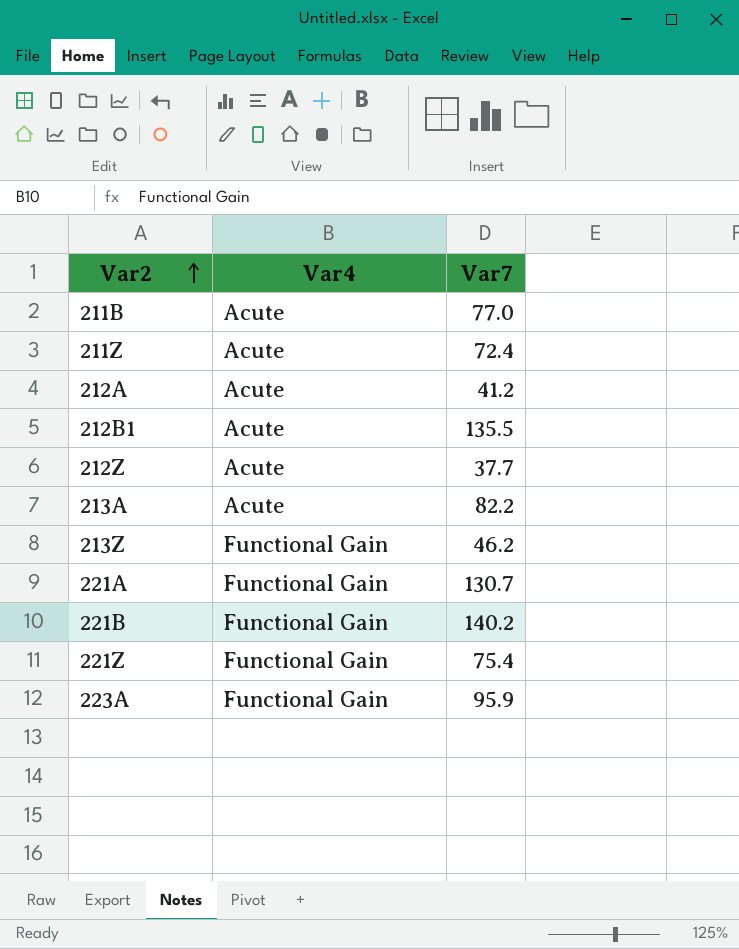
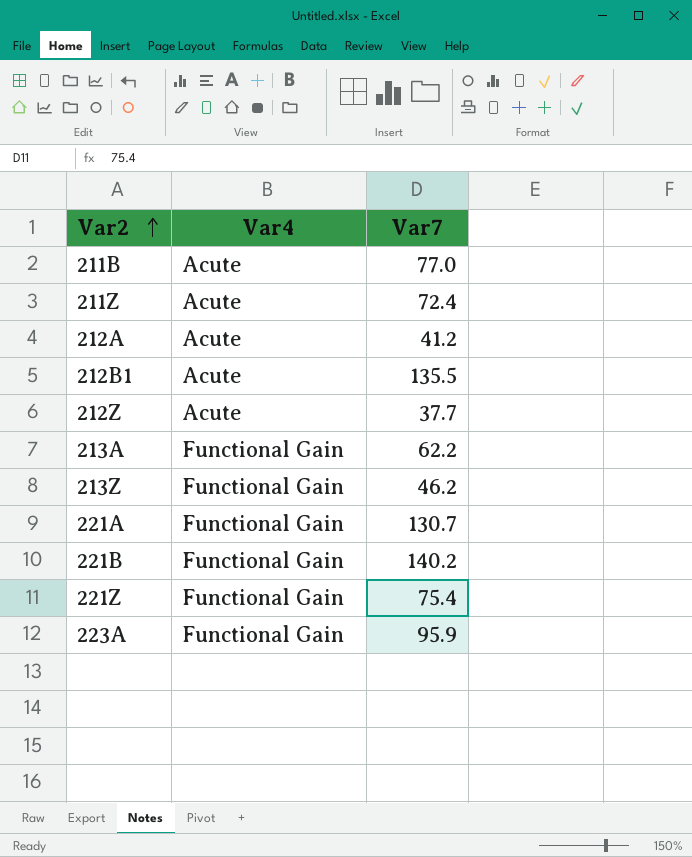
213A | Var4: Acute -> Functional Gain
213A | Var7: 82.2 -> 62.2

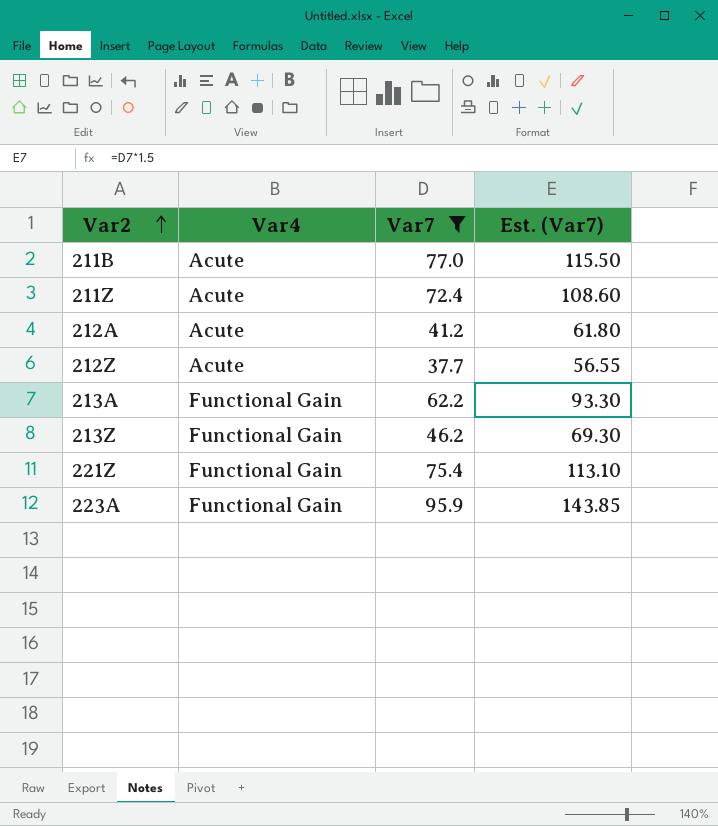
filter: none -> Var7 <= 95.9
column Est. (Var7) | formula: none -> [Var7] * 1.5

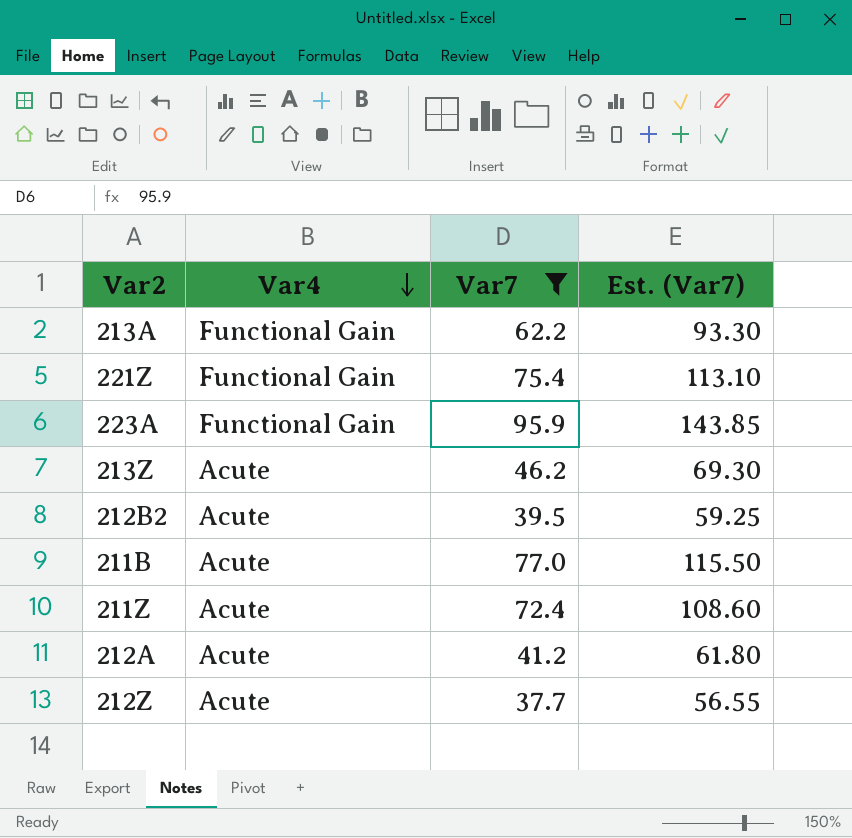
row order: Var2 ascending -> Var4 descending
213Z | Var4: Functional Gain -> Acute
row 212B2: none -> Acute | 39.5 | 59.25

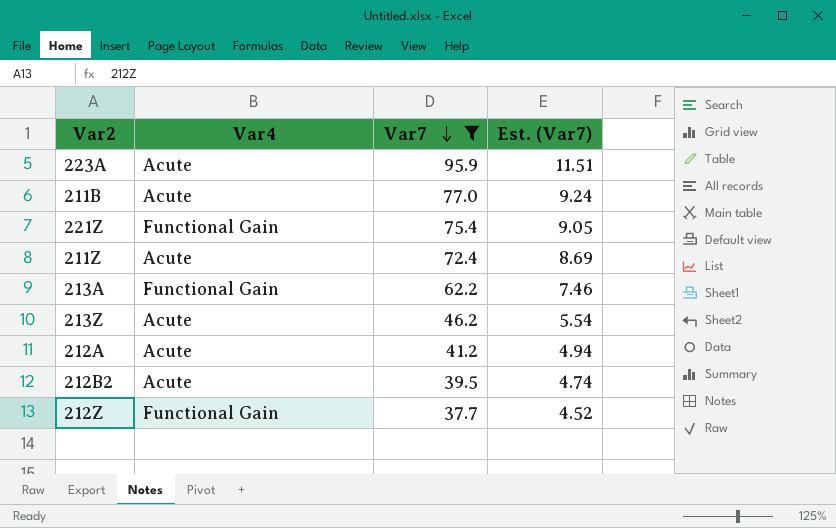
row order: Var4 descending -> Var7 descending
column Est. (Var7) | formula: [Var7] * 1.5 -> [Var7] * 0.12
223A | Var4: Functional Gain -> Acute
212Z | Var4: Acute -> Functional Gain

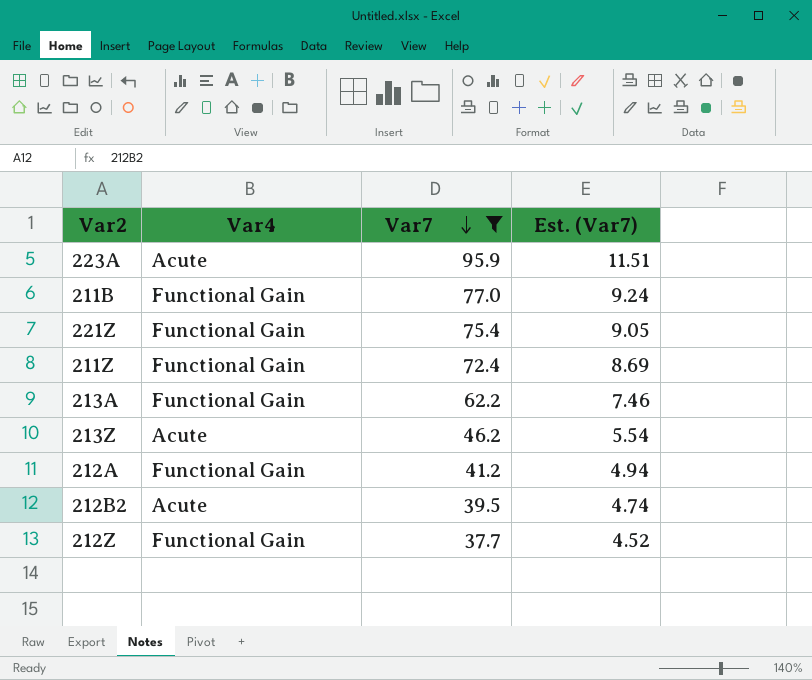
211B | Var4: Acute -> Functional Gain
211Z | Var4: Acute -> Functional Gain
212A | Var4: Acute -> Functional Gain

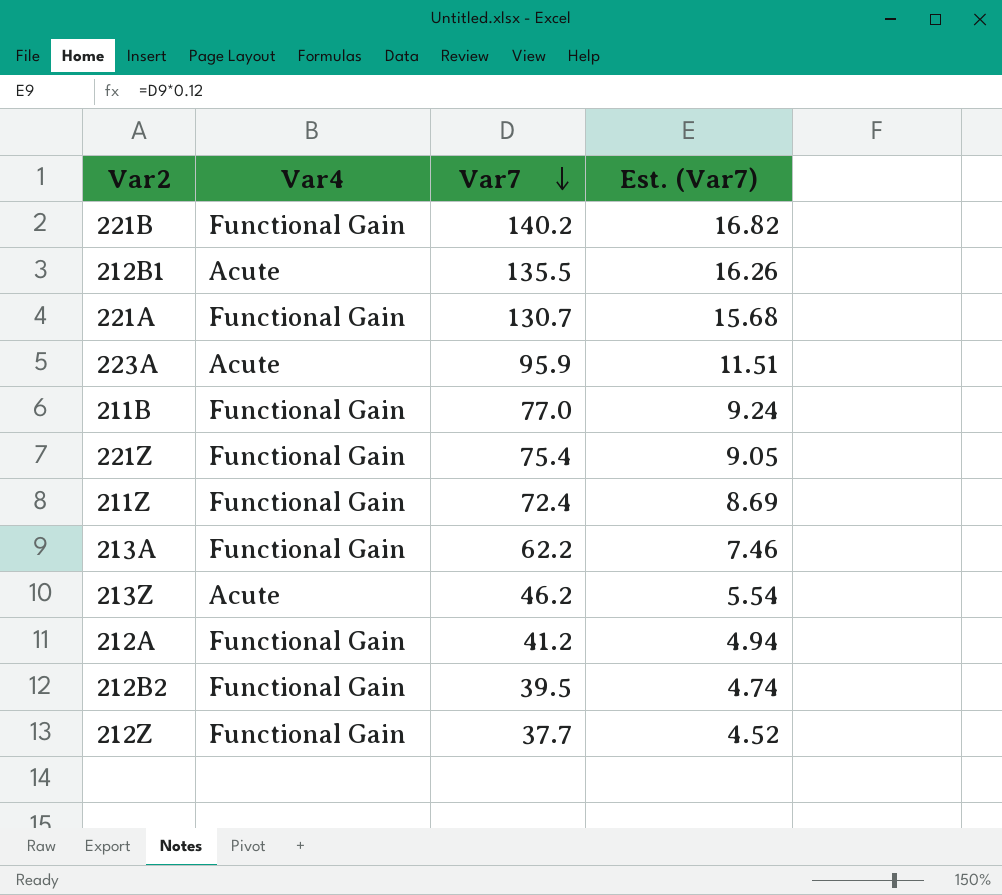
filter: Var7 <= 95.9 -> none
212B2 | Var4: Acute -> Functional Gain

